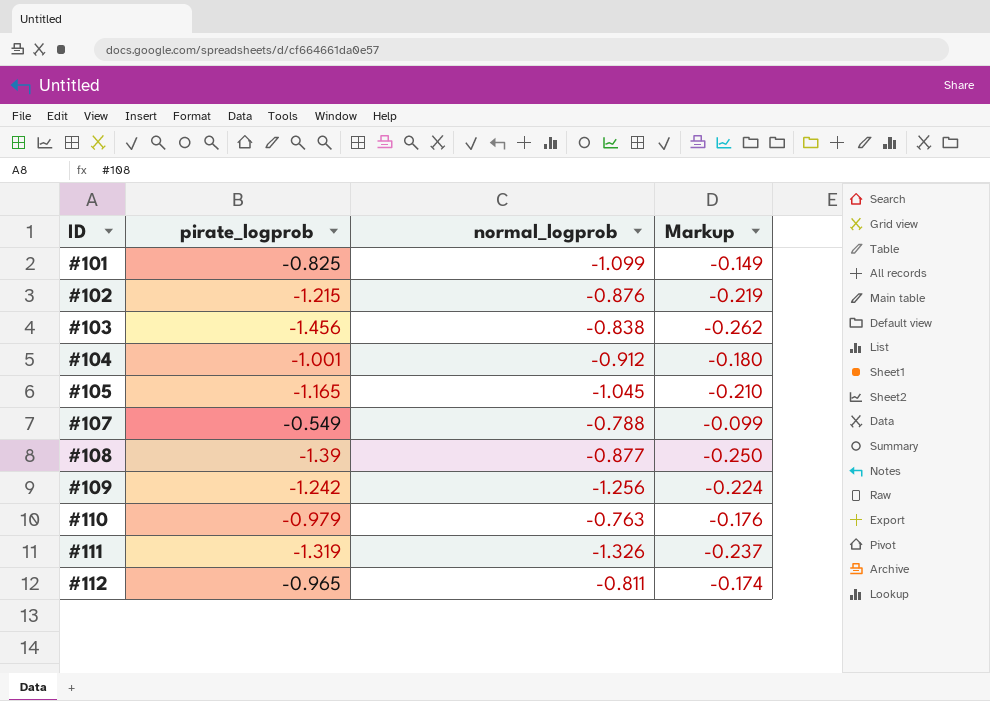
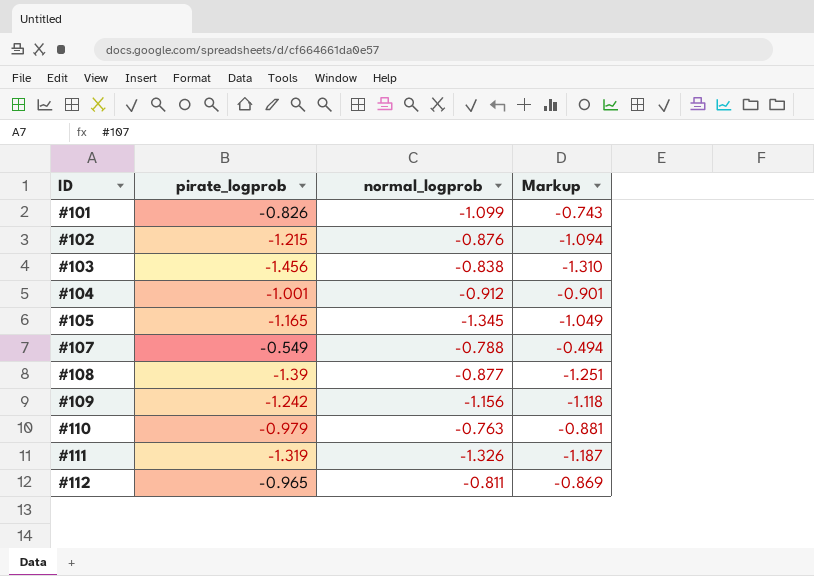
column Markup | formula: [pirate_logprob] * 0.18 -> [pirate_logprob] * 0.9
#101 | pirate_logprob: -0.825 -> -0.826
#105 | normal_logprob: -1.045 -> -1.345
#109 | normal_logprob: -1.256 -> -1.156

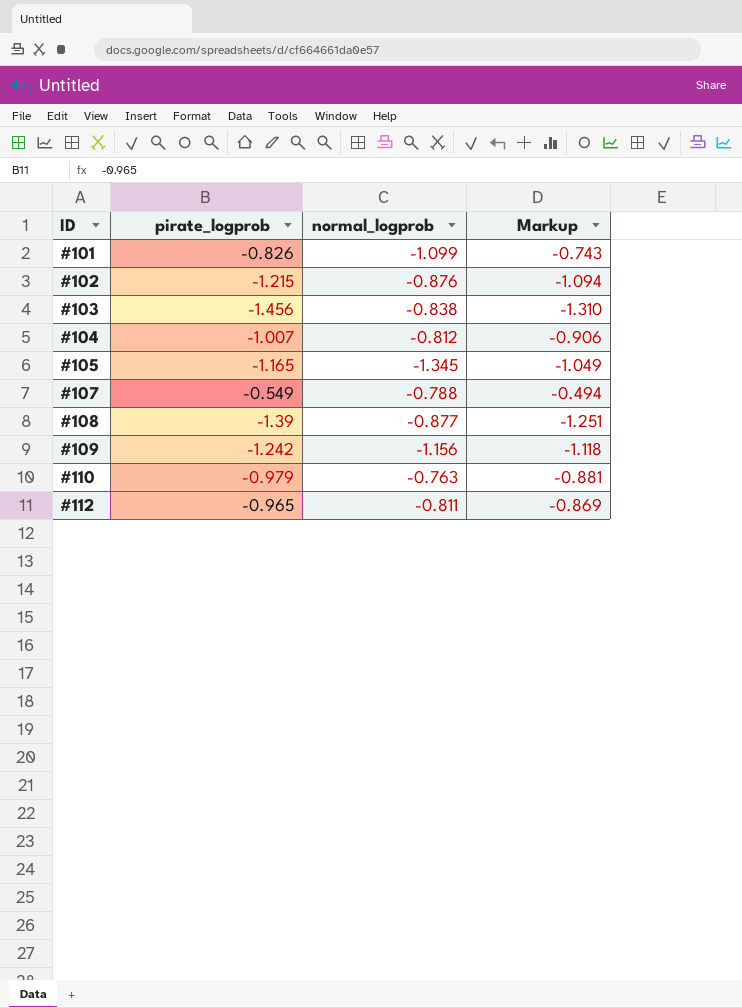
row #111: -1.319 | -1.326 | -1.187 -> none
#104 | pirate_logprob: -1.001 -> -1.007
#104 | normal_logprob: -0.912 -> -0.812
#104 | Markup: -0.901 -> -0.906

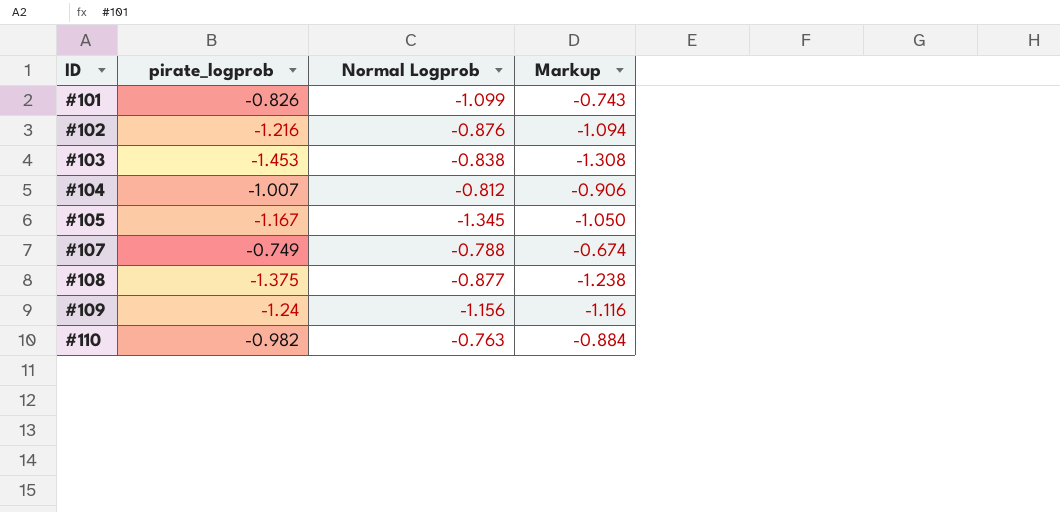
column name: normal_logprob -> Normal Logprob
row #112: -0.965 | -0.811 | -0.869 -> none
#102 | pirate_logprob: -1.215 -> -1.216
#103 | pirate_logprob: -1.456 -> -1.453
#103 | Markup: -1.310 -> -1.308
#105 | pirate_logprob: -1.165 -> -1.167
#105 | Markup: -1.049 -> -1.050
#107 | pirate_logprob: -0.549 -> -0.749
#107 | Markup: -0.494 -> -0.674
#108 | pirate_logprob: -1.39 -> -1.375
#108 | Markup: -1.251 -> -1.238
#109 | pirate_logprob: -1.242 -> -1.24
#109 | Markup: -1.118 -> -1.116
#110 | pirate_logprob: -0.979 -> -0.982
#110 | Markup: -0.881 -> -0.884

